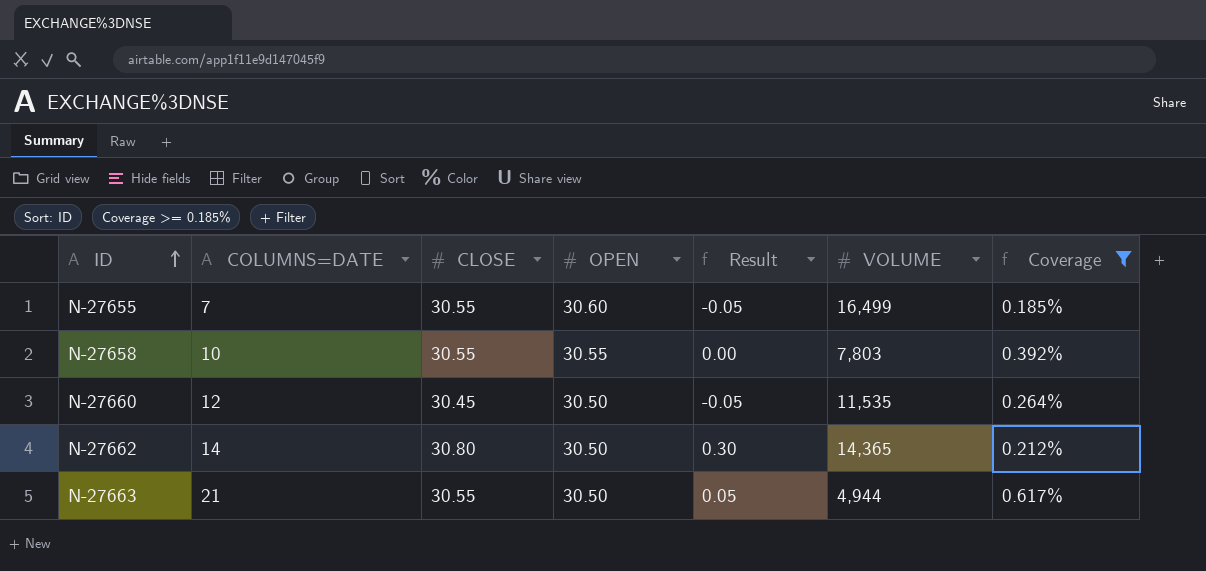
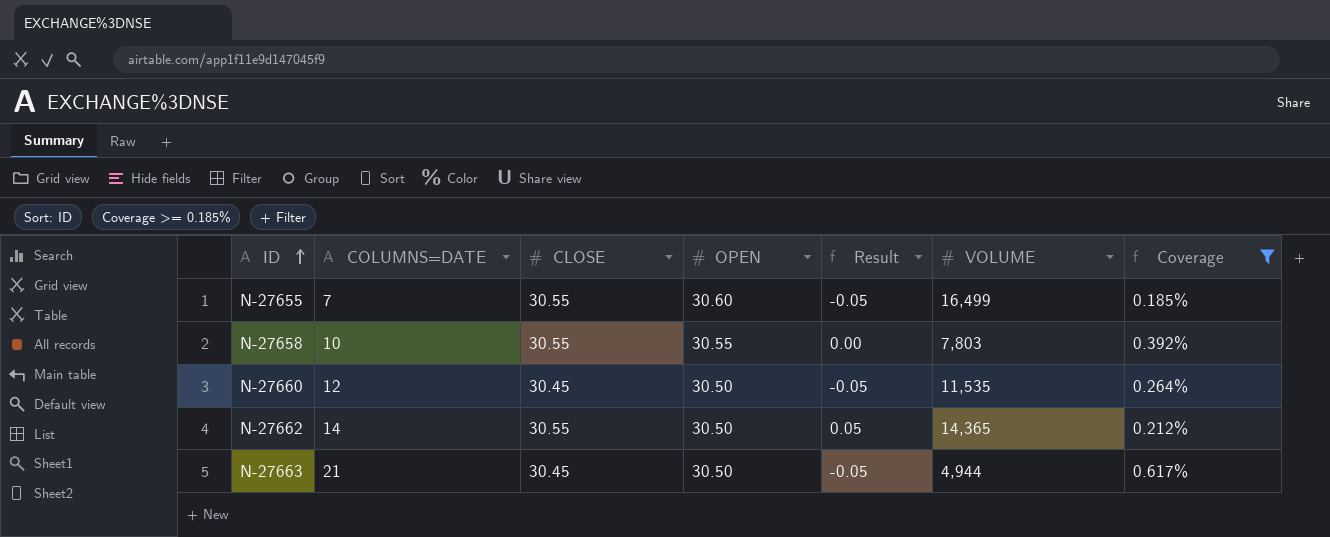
N-27662 | CLOSE: 30.80 -> 30.55
N-27662 | Result: 0.30 -> 0.05
N-27663 | CLOSE: 30.55 -> 30.45
N-27663 | Result: 0.05 -> -0.05

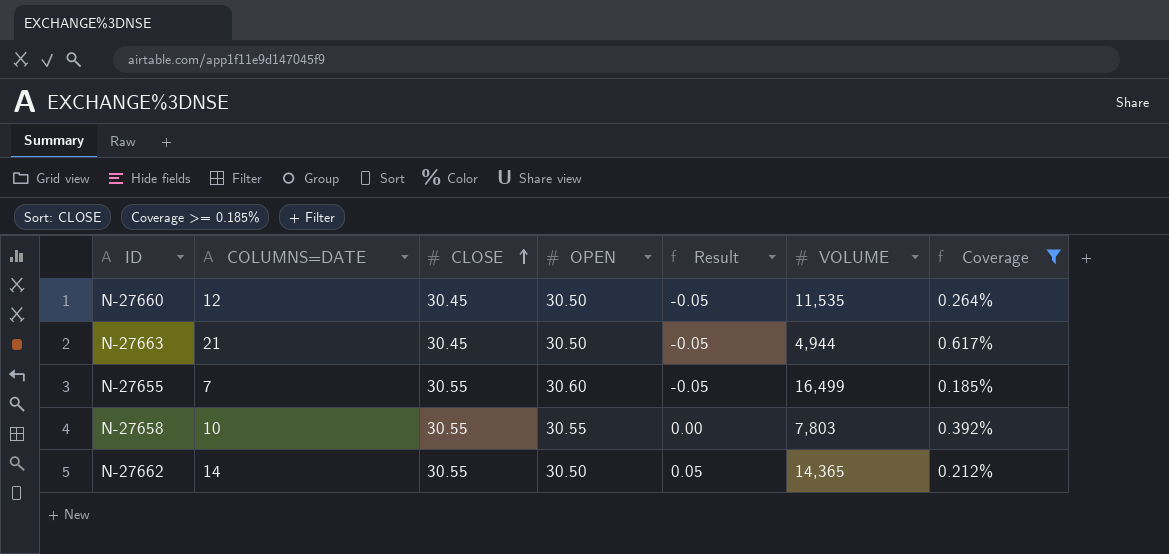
row order: ID ascending -> CLOSE ascending

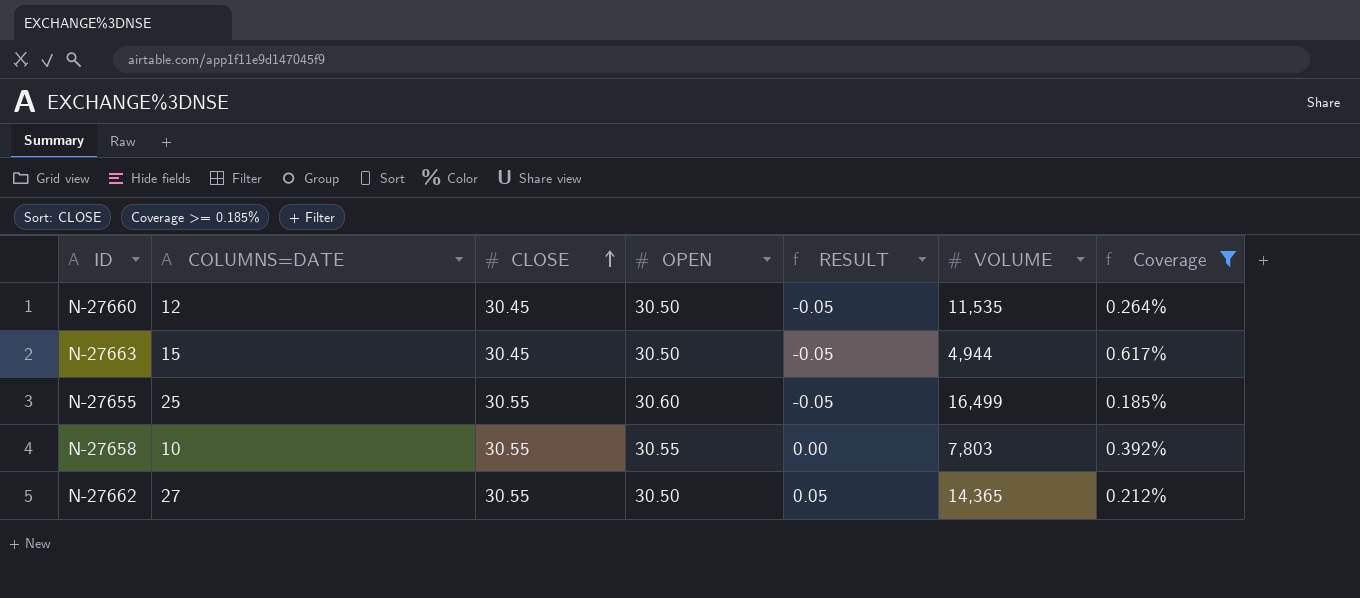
column name: Result -> RESULT
N-27663 | COLUMNS=DATE: 21 -> 15
N-27655 | COLUMNS=DATE: 7 -> 25
N-27662 | COLUMNS=DATE: 14 -> 27

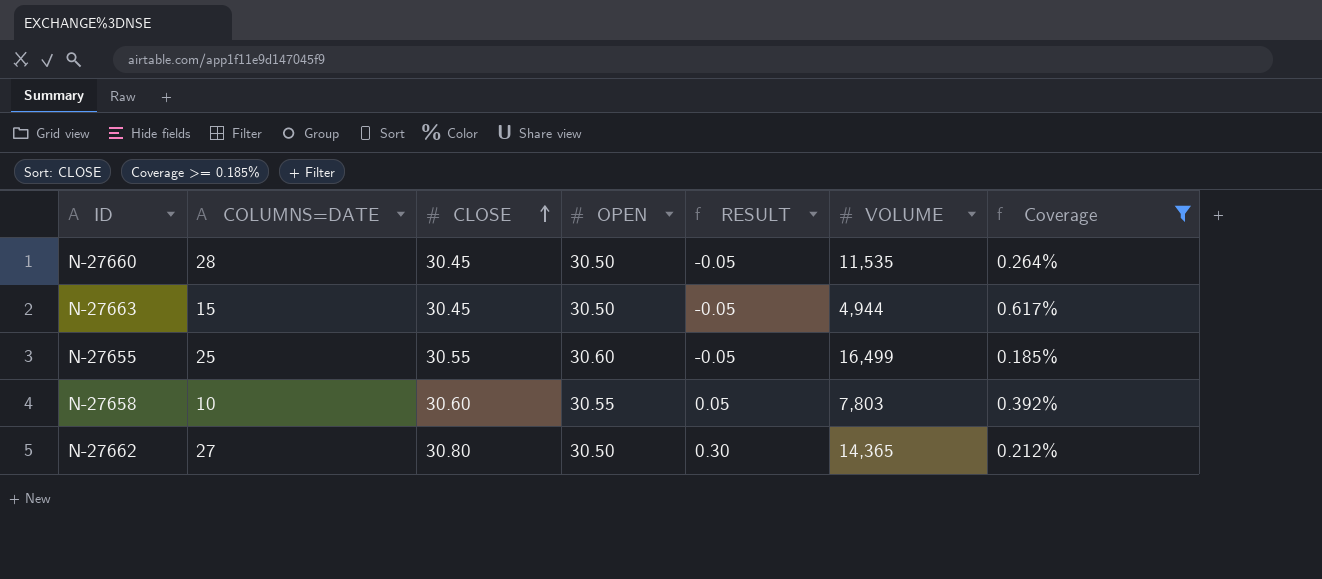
N-27660 | COLUMNS=DATE: 12 -> 28
N-27658 | CLOSE: 30.55 -> 30.60
N-27658 | RESULT: 0.00 -> 0.05
N-27662 | CLOSE: 30.55 -> 30.80
N-27662 | RESULT: 0.05 -> 0.30

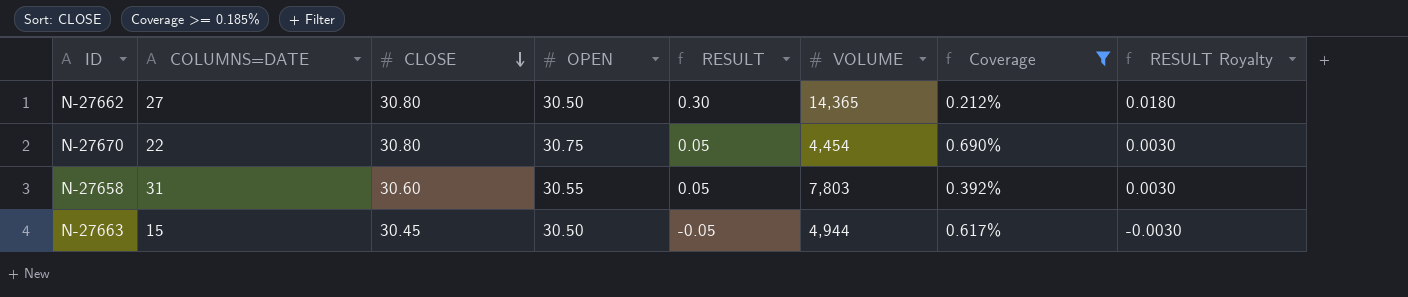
row order: CLOSE ascending -> CLOSE descending
column RESULT Royalty | formula: none -> [RESULT] * 0.06
row N-27660: 28 | 30.45 | 30.50 | -0.05 | 11,535 | 0.264% -> none
row N-27655: 25 | 30.55 | 30.60 | -0.05 | 16,499 | 0.185% -> none
row N-27670: none -> 22 | 30.80 | 30.75 | 0.05 | 4,454 | 0.690% | 0.0030
N-27658 | COLUMNS=DATE: 10 -> 31

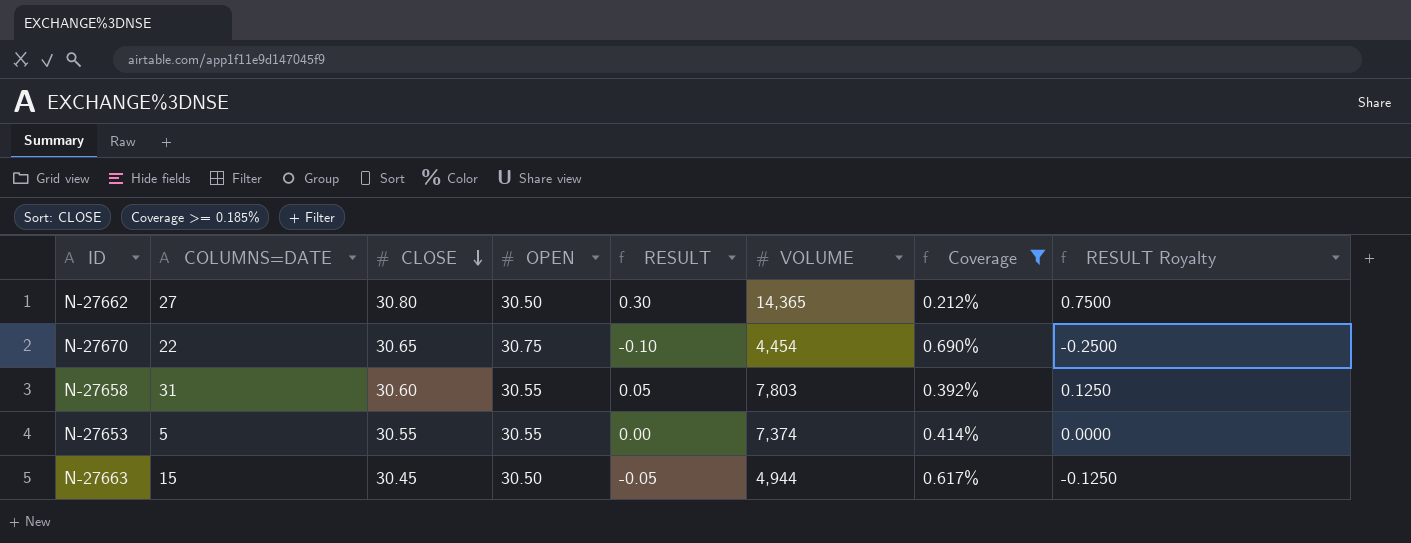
column RESULT Royalty | formula: [RESULT] * 0.06 -> [RESULT] * 2.5
N-27670 | CLOSE: 30.80 -> 30.65
N-27670 | RESULT: 0.05 -> -0.10
row N-27653: none -> 5 | 30.55 | 30.55 | 0.00 | 7,374 | 0.414% | 0.0000

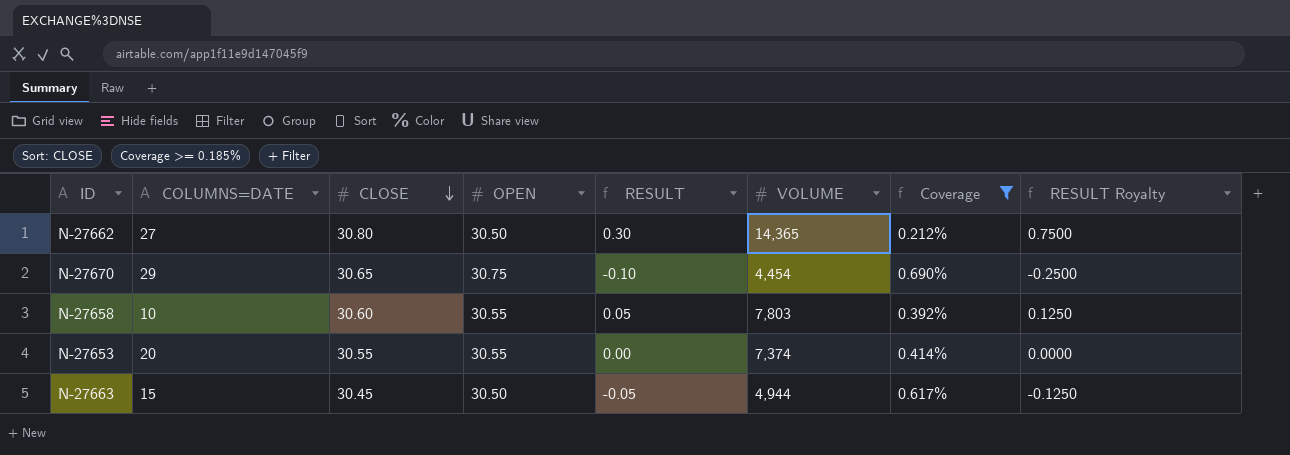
N-27670 | COLUMNS=DATE: 22 -> 29
N-27658 | COLUMNS=DATE: 31 -> 10
N-27653 | COLUMNS=DATE: 5 -> 20

